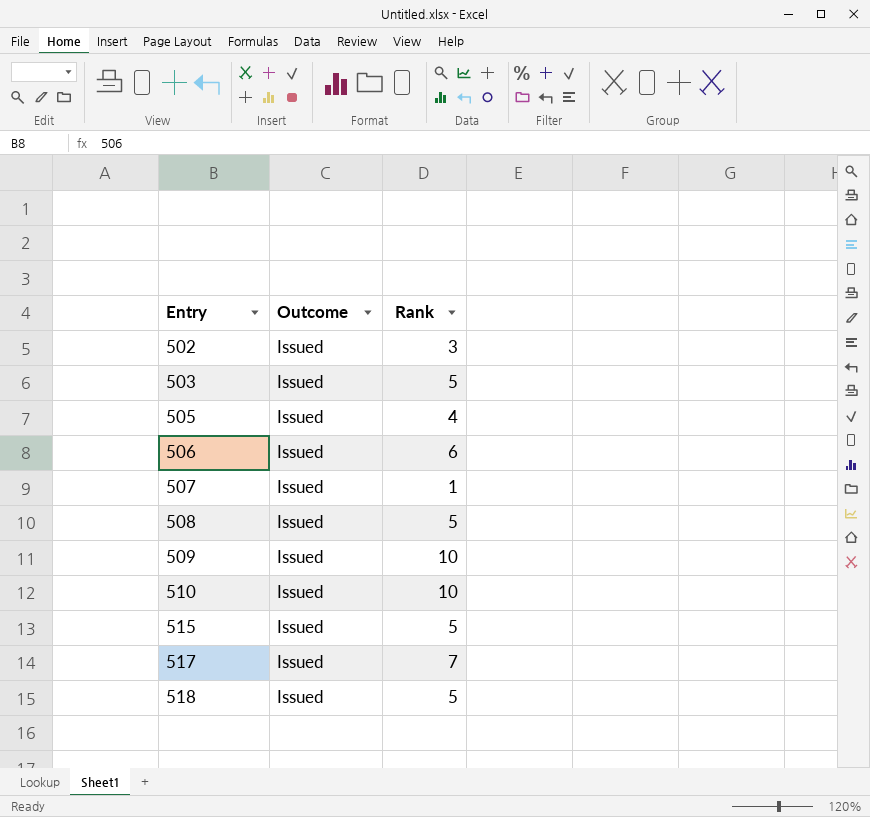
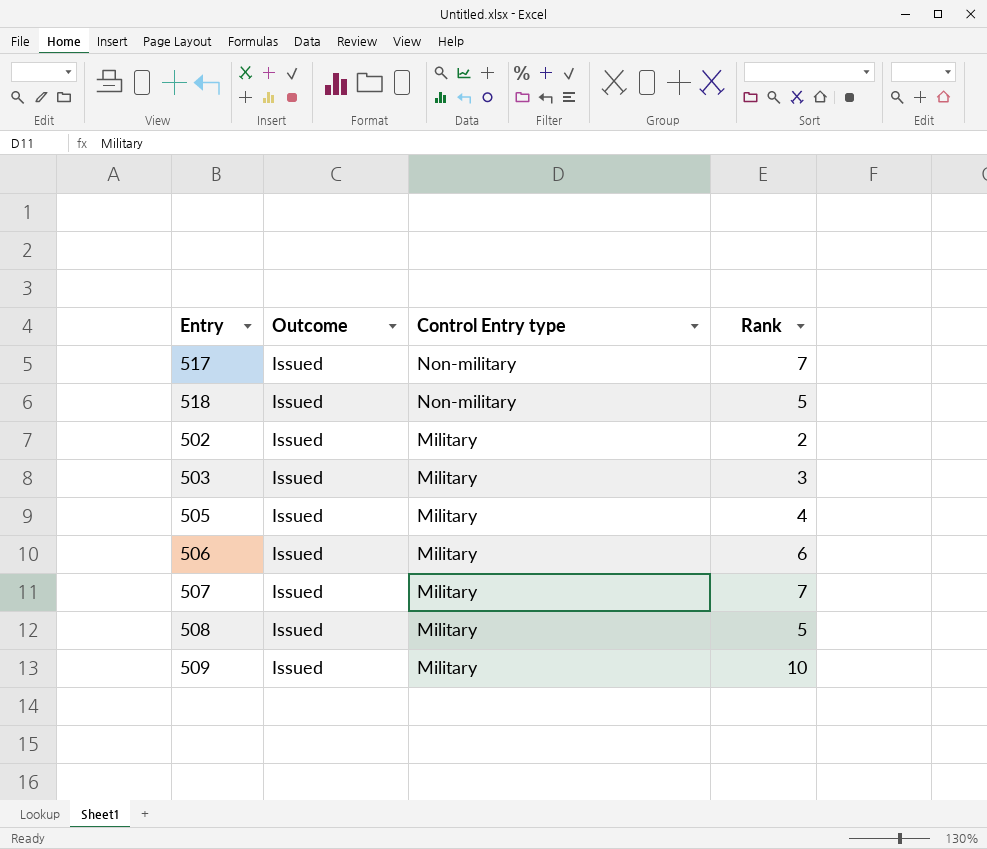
row order: Entry ascending -> Control Entry type descending
column Control Entry type | position: none -> 3
row 510: Issued | 10 -> none
row 515: Issued | 5 -> none
502 | Rank: 3 -> 2
503 | Rank: 5 -> 3
507 | Rank: 1 -> 7

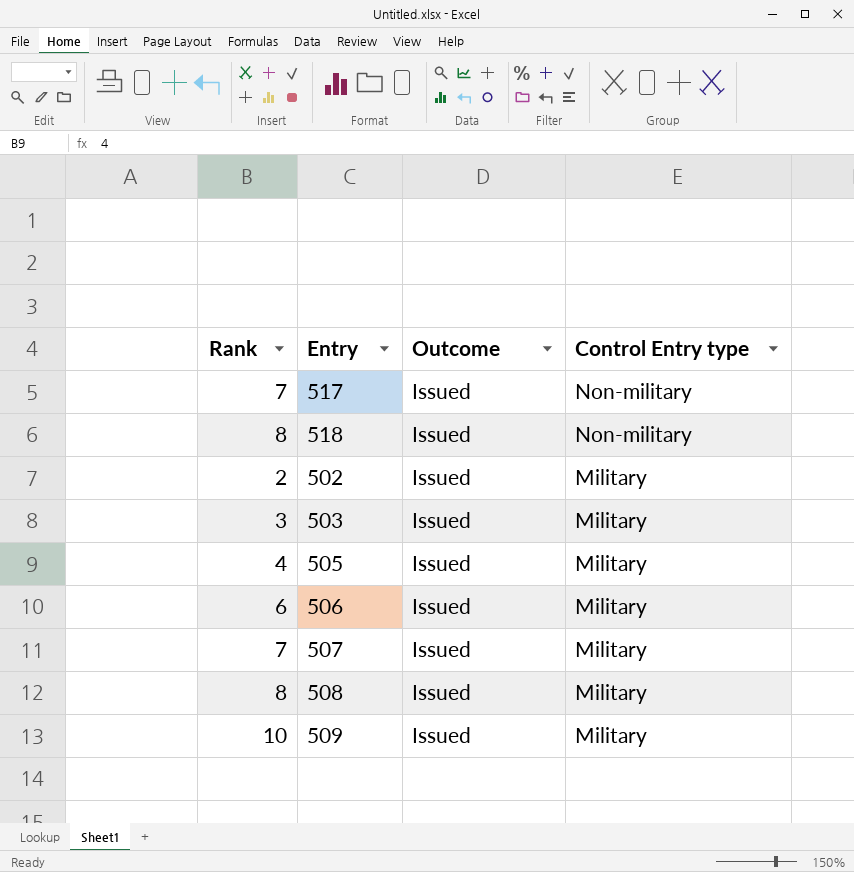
column Rank | position: 4 -> 1
518 | Rank: 5 -> 8
508 | Rank: 5 -> 8

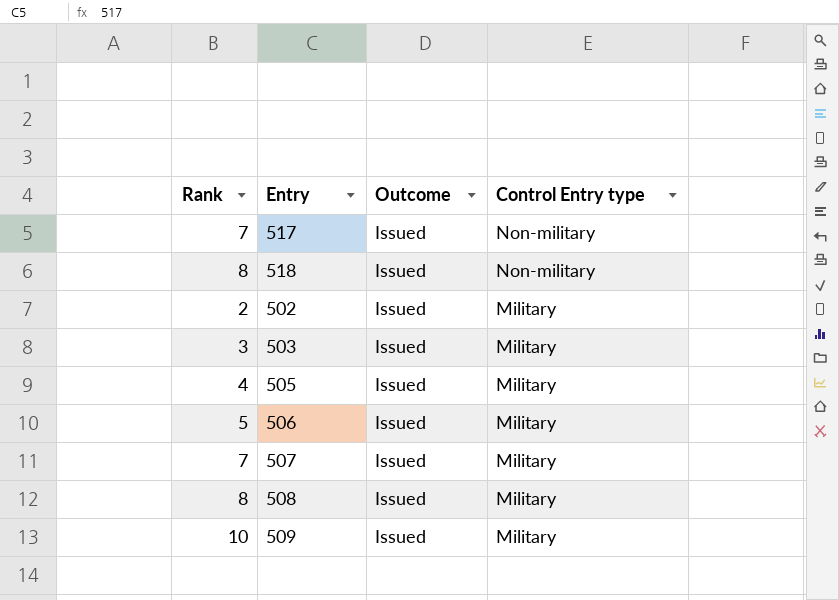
506 | Rank: 6 -> 5

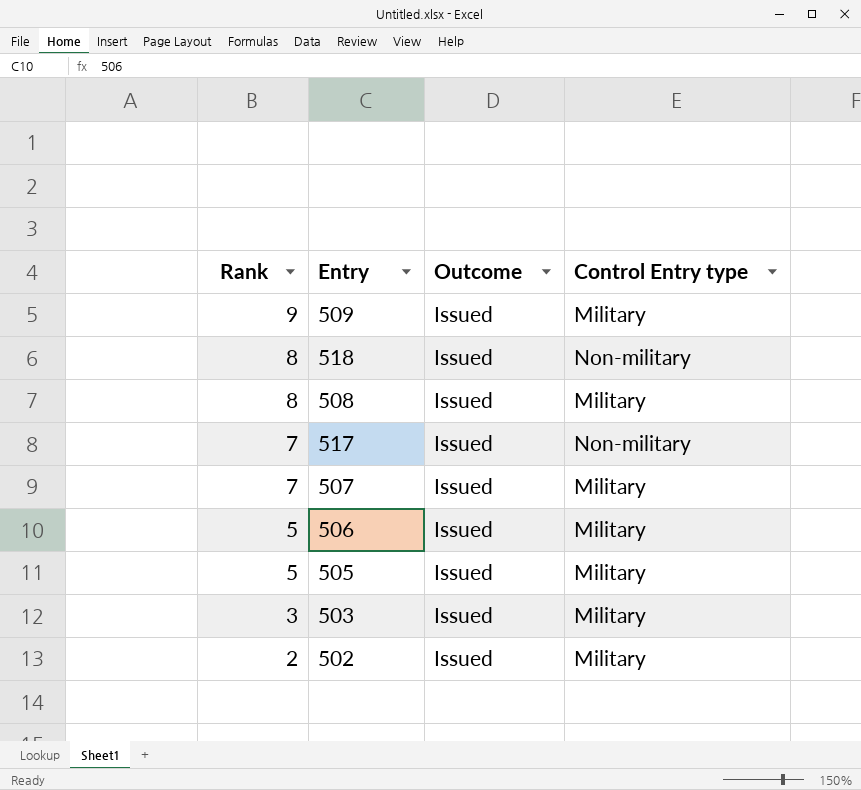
row order: Control Entry type descending -> Rank descending
509 | Rank: 10 -> 9
505 | Rank: 4 -> 5

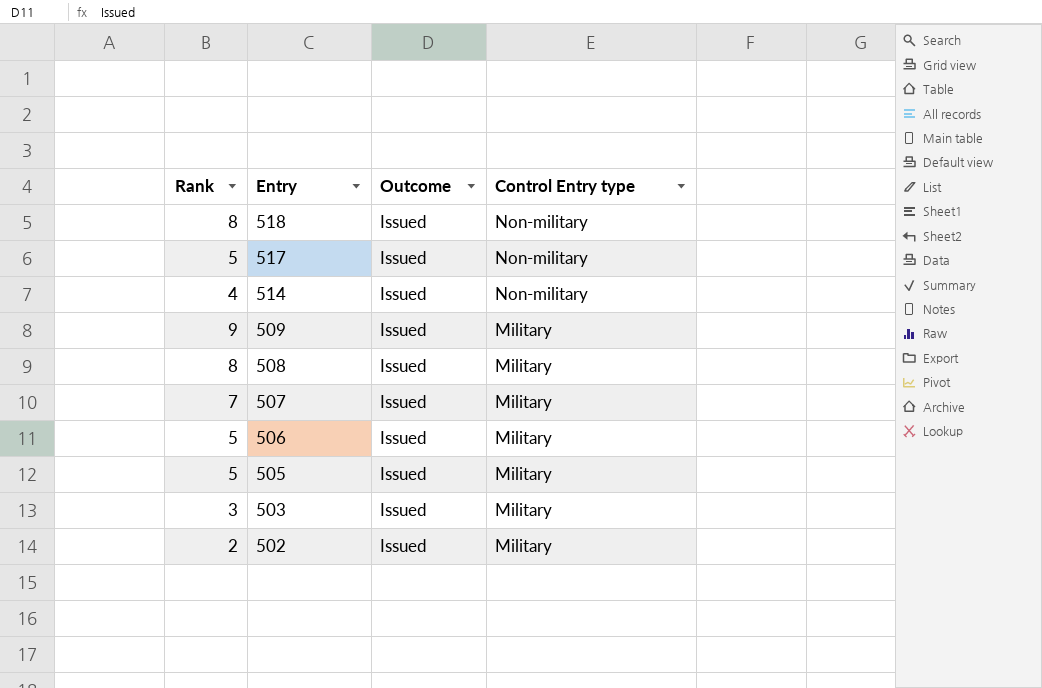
row order: Rank descending -> Entry descending
517 | Rank: 7 -> 5
row 514: none -> 4 | Issued | Non-military

